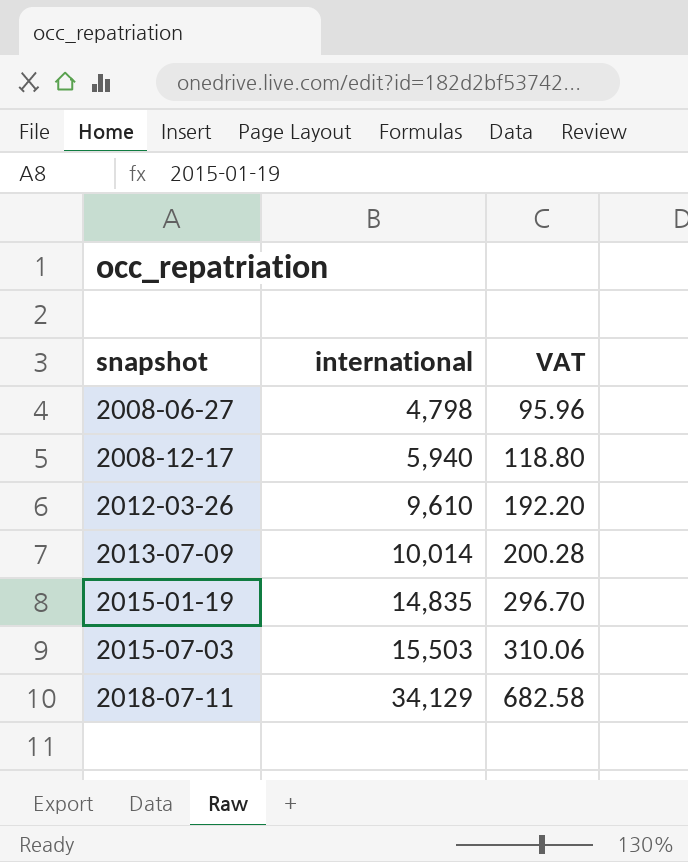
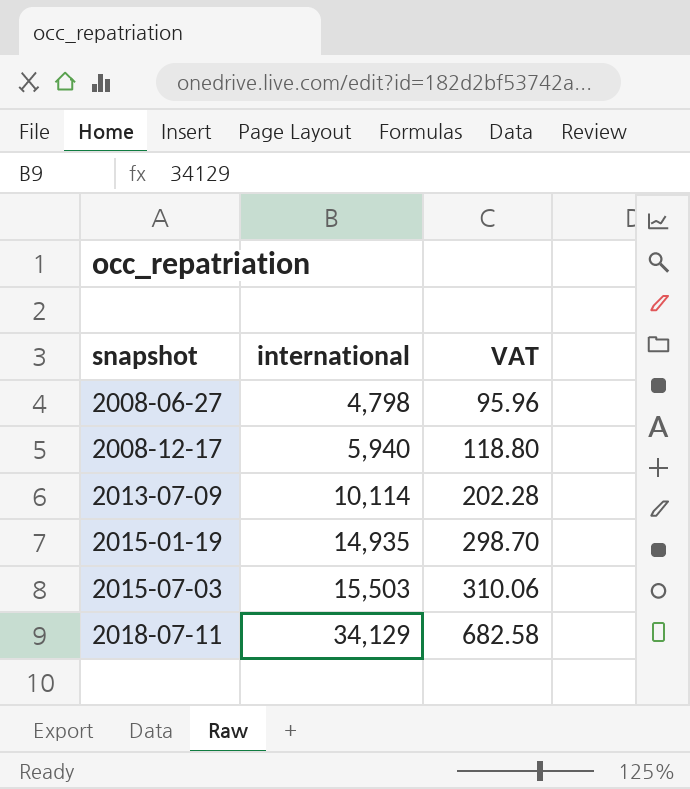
row 2012-03-26: 9,610 | 192.20 -> none
2013-07-09 | international: 10,014 -> 10,114
2013-07-09 | VAT: 200.28 -> 202.28
2015-01-19 | international: 14,835 -> 14,935
2015-01-19 | VAT: 296.70 -> 298.70

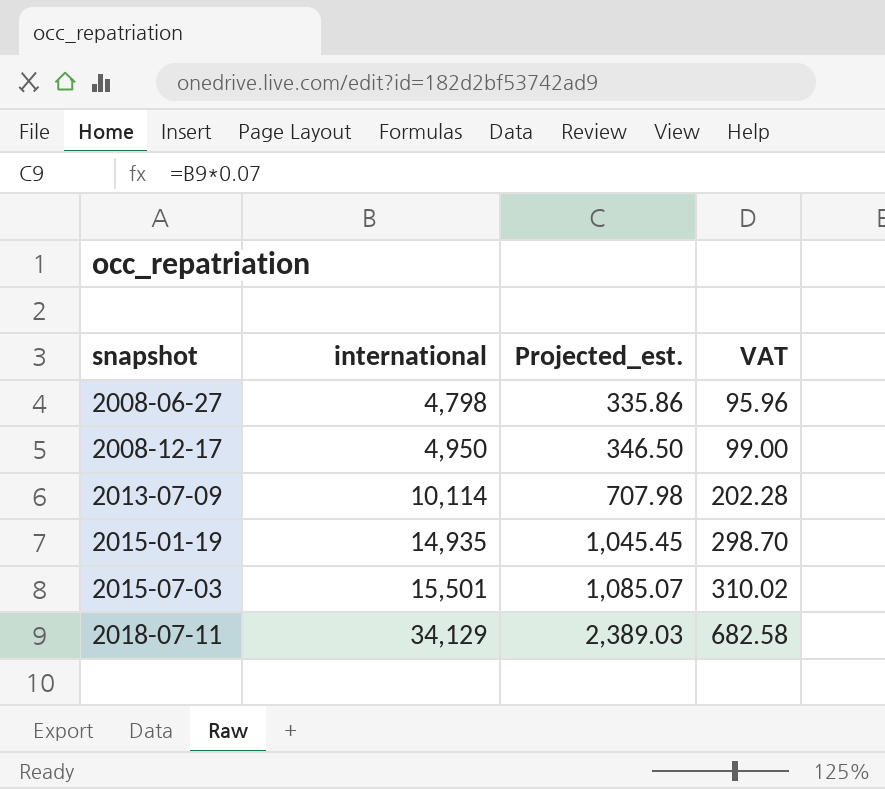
column Projected_est. | formula: none -> [international] * 0.07
2008-12-17 | international: 5,940 -> 4,950
2008-12-17 | VAT: 118.80 -> 99.00
2015-07-03 | international: 15,503 -> 15,501
2015-07-03 | VAT: 310.06 -> 310.02

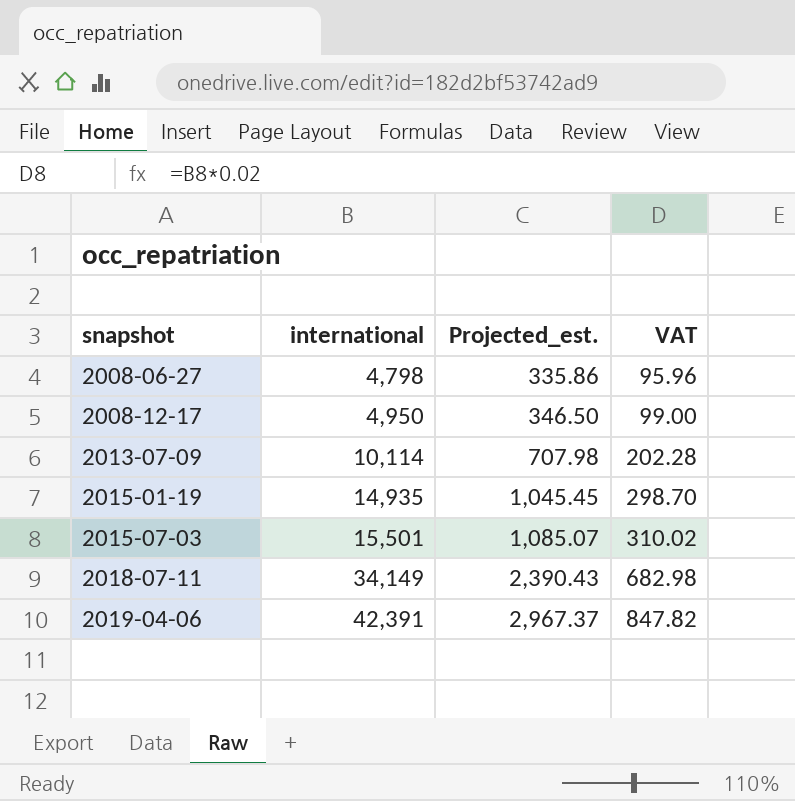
2018-07-11 | international: 34,129 -> 34,149
2018-07-11 | Projected_est.: 2,389.03 -> 2,390.43
2018-07-11 | VAT: 682.58 -> 682.98
row 2019-04-06: none -> 42,391 | 2,967.37 | 847.82

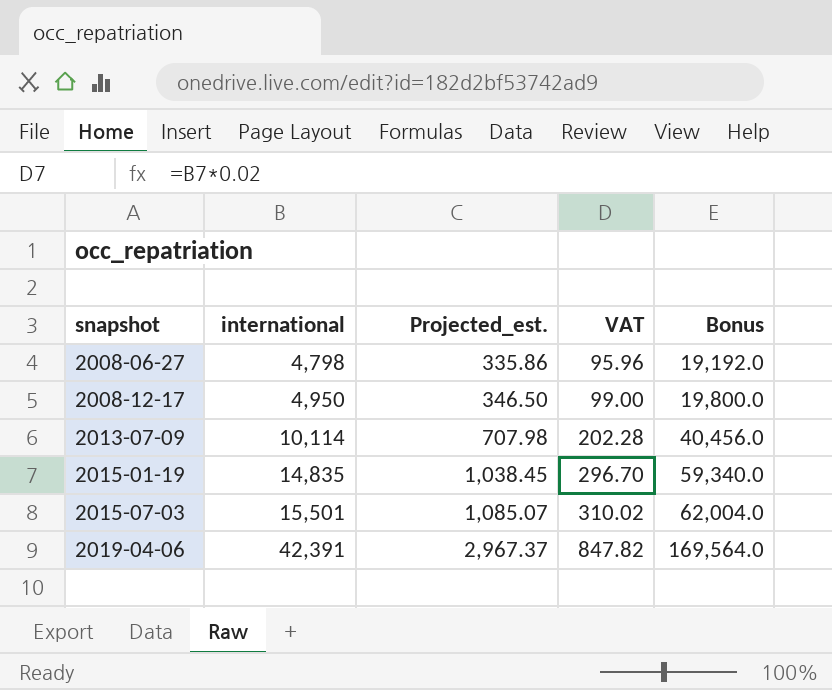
column Bonus | formula: none -> [international] * 4
row 2018-07-11: 34,149 | 2,390.43 | 682.98 -> none
2015-01-19 | international: 14,935 -> 14,835
2015-01-19 | Projected_est.: 1,045.45 -> 1,038.45
2015-01-19 | VAT: 298.70 -> 296.70

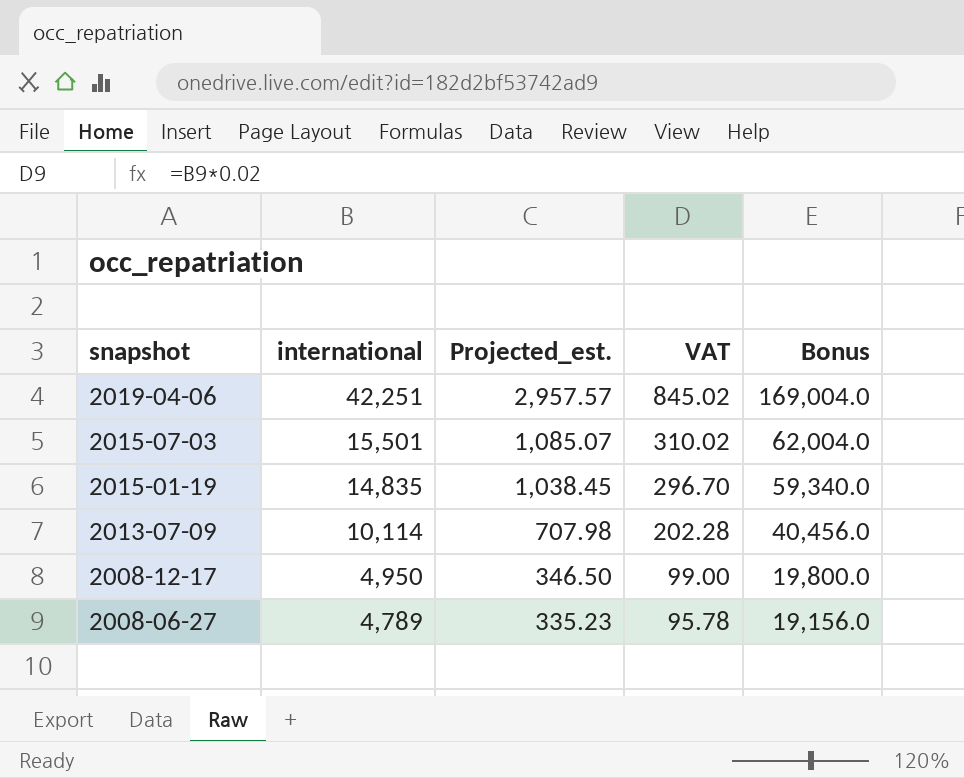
row order: snapshot ascending -> snapshot descending
2019-04-06 | international: 42,391 -> 42,251
2019-04-06 | Projected_est.: 2,967.37 -> 2,957.57
2019-04-06 | VAT: 847.82 -> 845.02
2019-04-06 | Bonus: 169,564.0 -> 169,004.0
2008-06-27 | international: 4,798 -> 4,789
2008-06-27 | Projected_est.: 335.86 -> 335.23
2008-06-27 | VAT: 95.96 -> 95.78
2008-06-27 | Bonus: 19,192.0 -> 19,156.0

